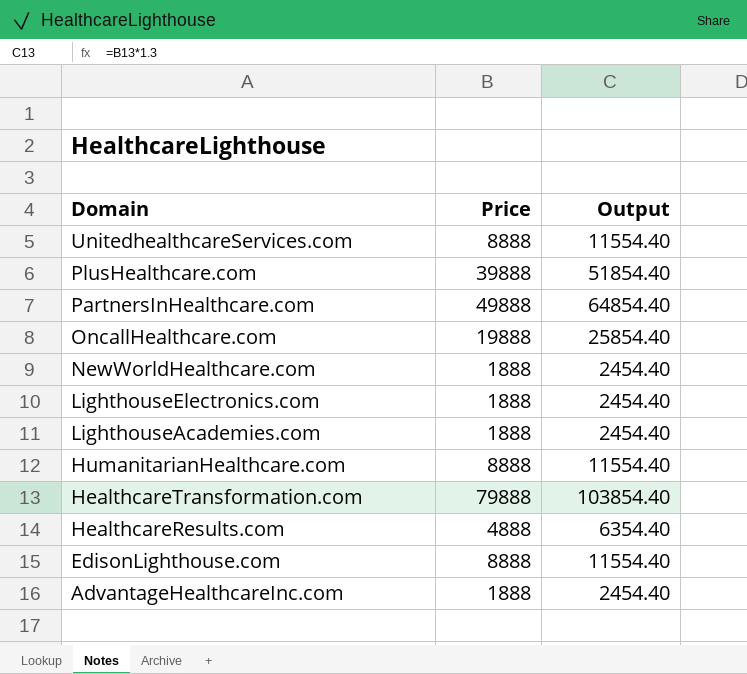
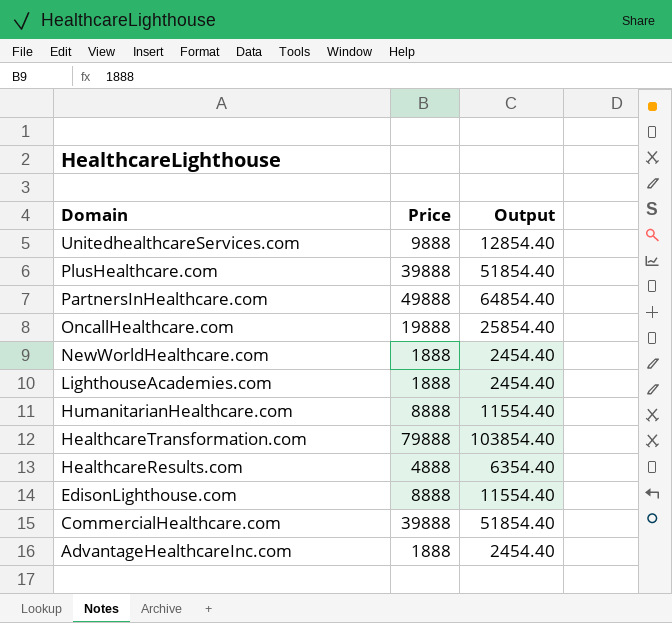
row LighthouseElectronics.com: 1888 | 2454.40 -> none
UnitedhealthcareServices.com | Price: 8888 -> 9888
UnitedhealthcareServices.com | Output: 11554.40 -> 12854.40
row CommercialHealthcare.com: none -> 39888 | 51854.40

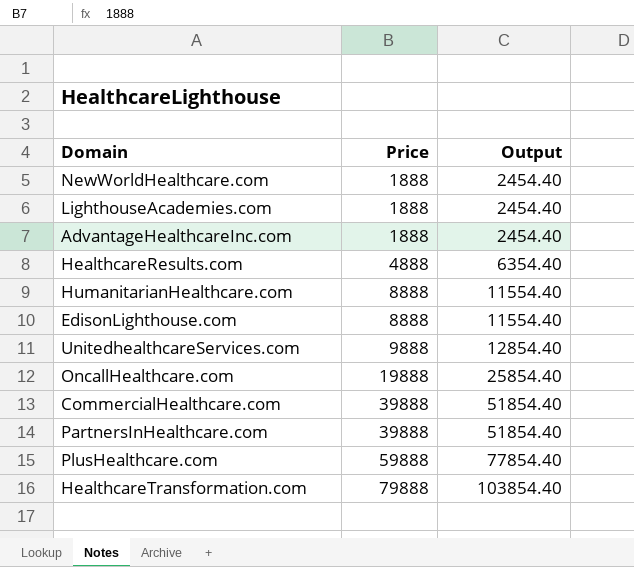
row order: Domain descending -> Price ascending
PartnersInHealthcare.com | Price: 49888 -> 39888
PartnersInHealthcare.com | Output: 64854.40 -> 51854.40
PlusHealthcare.com | Price: 39888 -> 59888
PlusHealthcare.com | Output: 51854.40 -> 77854.40

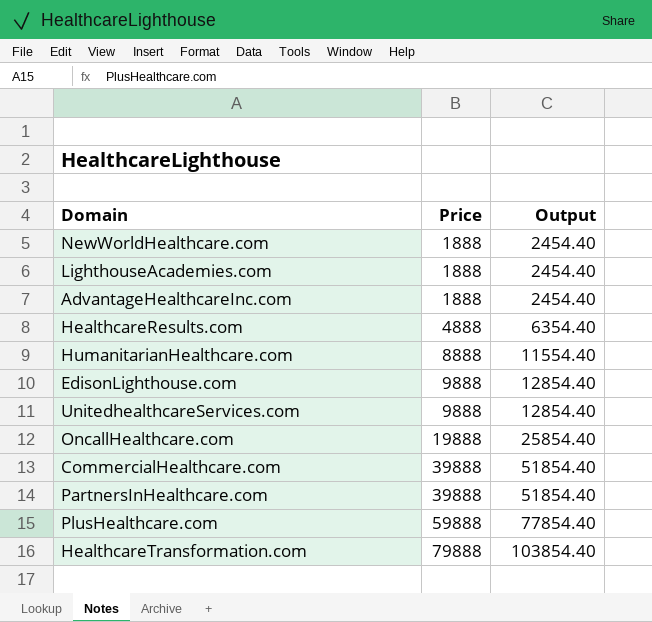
EdisonLighthouse.com | Price: 8888 -> 9888
EdisonLighthouse.com | Output: 11554.40 -> 12854.40

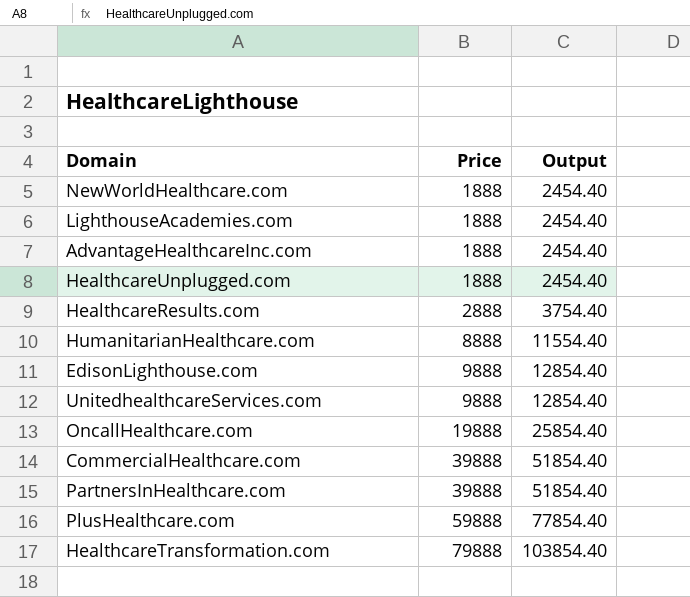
row HealthcareUnplugged.com: none -> 1888 | 2454.40
HealthcareResults.com | Price: 4888 -> 2888
HealthcareResults.com | Output: 6354.40 -> 3754.40

